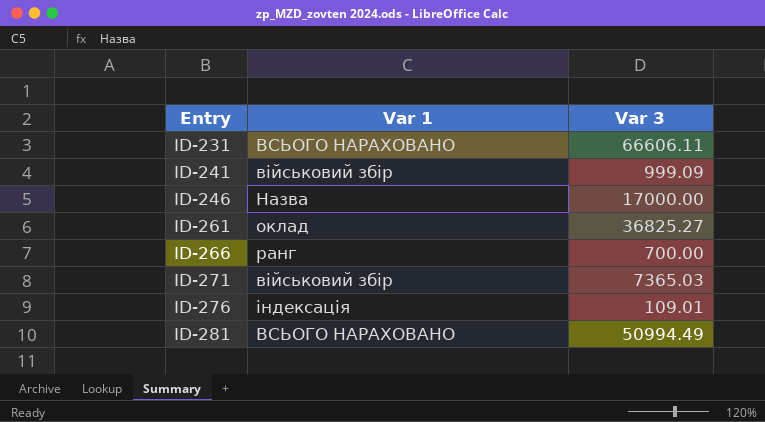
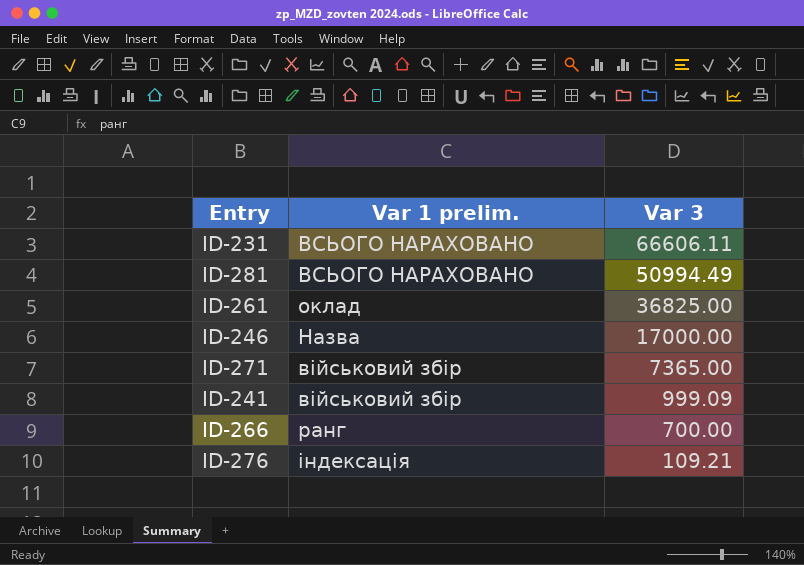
row order: Entry ascending -> Var 3 descending
column name: Var 1 -> Var 1 prelim.
ID-261 | Var 3: 36825.27 -> 36825.00
ID-271 | Var 3: 7365.03 -> 7365.00
ID-276 | Var 3: 109.01 -> 109.21

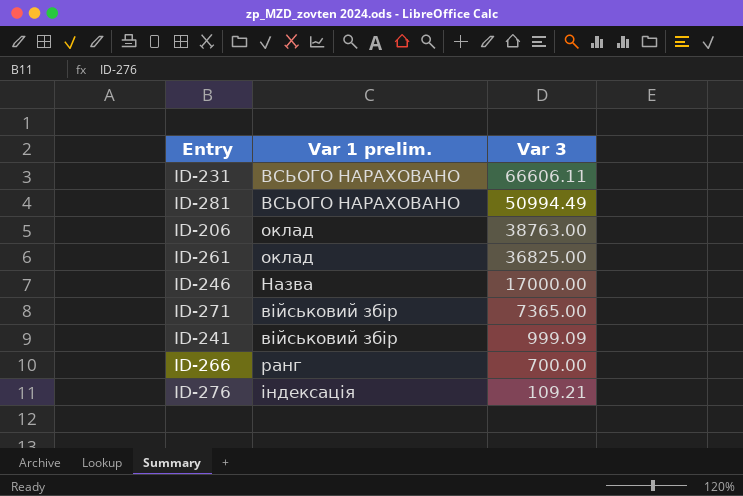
row ID-206: none -> оклад | 38763.00

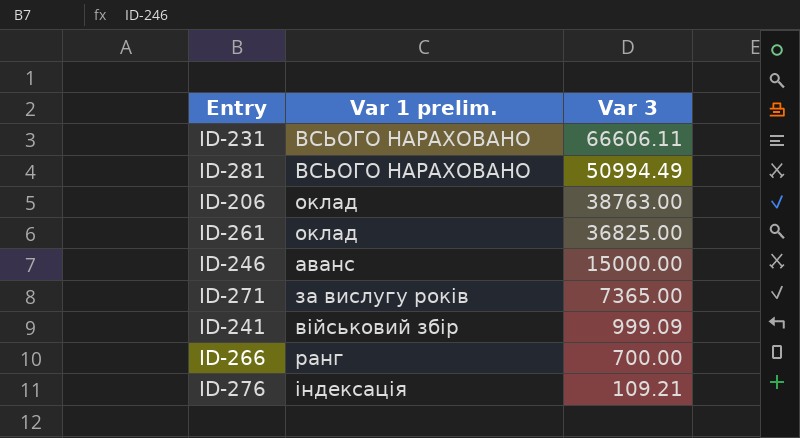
ID-246 | Var 1 prelim.: Назва -> аванс
ID-246 | Var 3: 17000.00 -> 15000.00
ID-271 | Var 1 prelim.: військовий збір -> за вислугу років

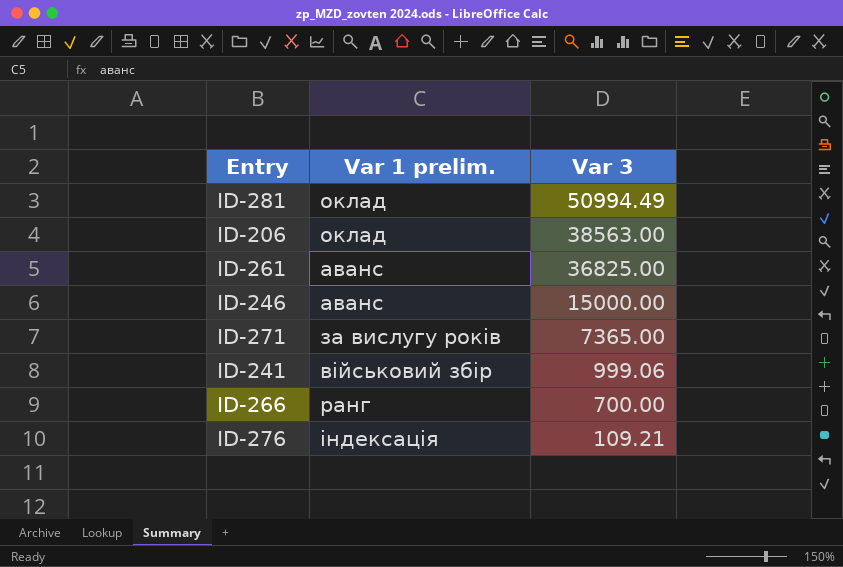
row ID-231: ВСЬОГО НАРАХОВАНО | 66606.11 -> none
ID-281 | Var 1 prelim.: ВСЬОГО НАРАХОВАНО -> оклад
ID-206 | Var 3: 38763.00 -> 38563.00
ID-261 | Var 1 prelim.: оклад -> аванс
ID-241 | Var 3: 999.09 -> 999.06

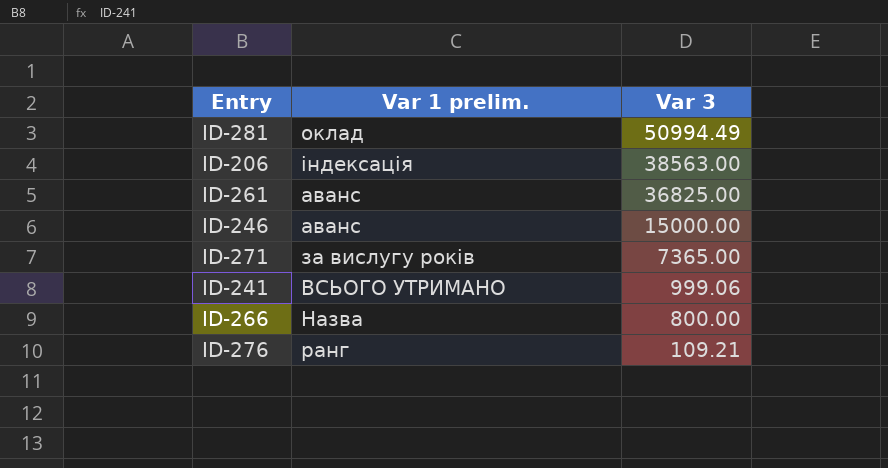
ID-206 | Var 1 prelim.: оклад -> індексація
ID-241 | Var 1 prelim.: військовий збір -> ВСЬОГО УТРИМАНО
ID-266 | Var 1 prelim.: ранг -> Назва
ID-266 | Var 3: 700.00 -> 800.00
ID-276 | Var 1 prelim.: індексація -> ранг

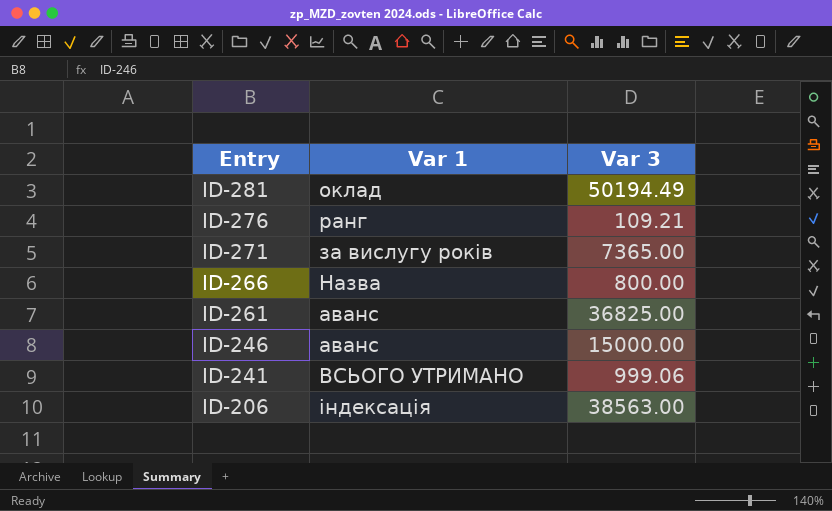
row order: Var 3 descending -> Entry descending
column name: Var 1 prelim. -> Var 1
ID-281 | Var 3: 50994.49 -> 50194.49

